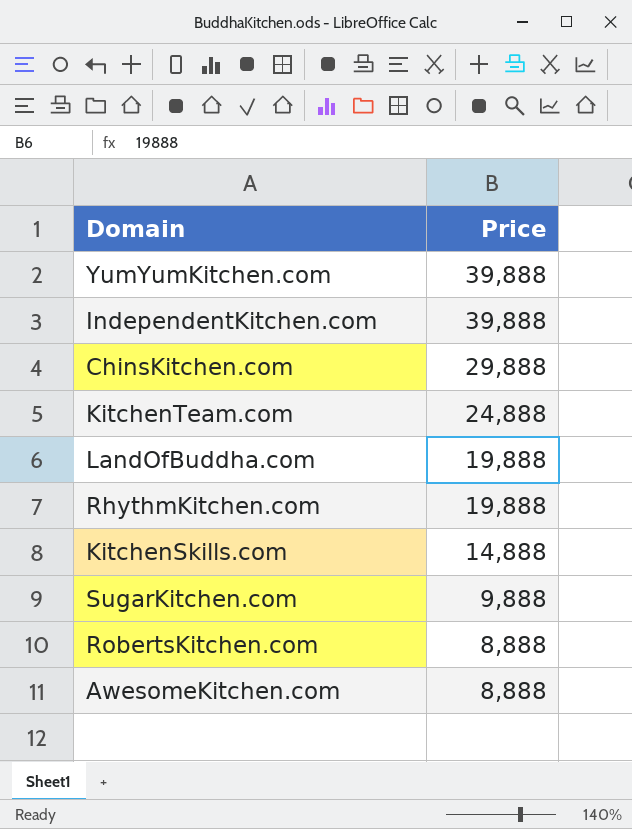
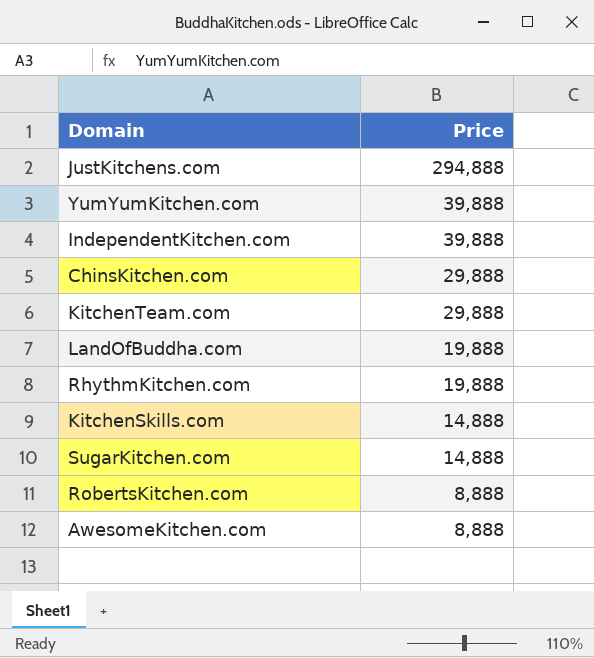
row JustKitchens.com: none -> 294,888
KitchenTeam.com | Price: 24,888 -> 29,888
SugarKitchen.com | Price: 9,888 -> 14,888

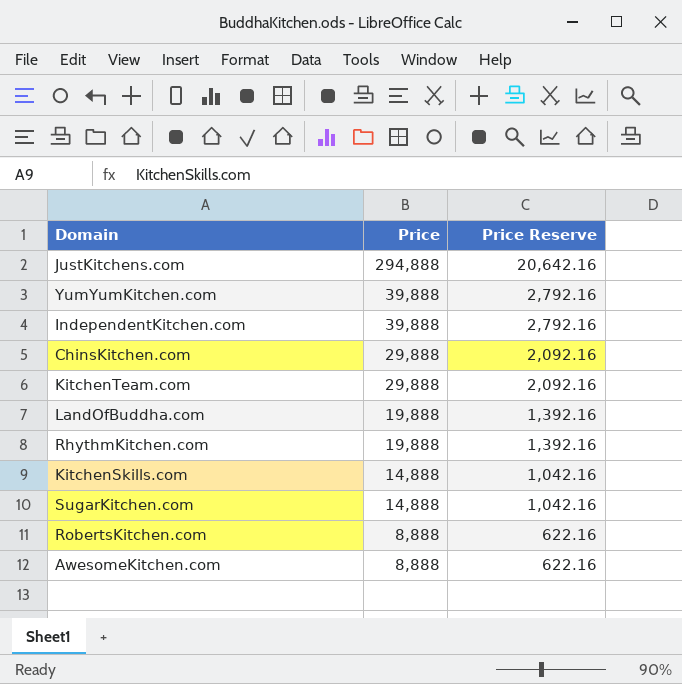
column Price Reserve | formula: none -> [Price] * 0.07

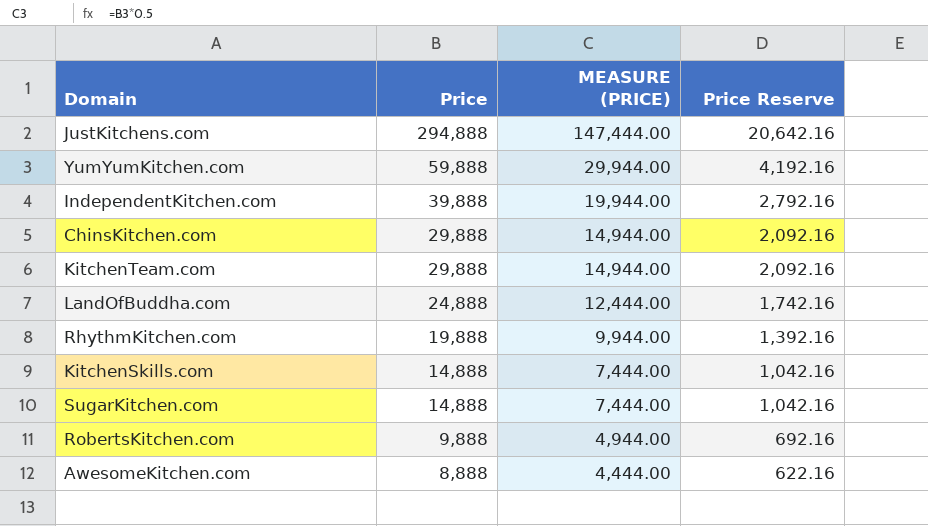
column MEASURE (PRICE) | formula: none -> [Price] * 0.5
YumYumKitchen.com | Price: 39,888 -> 59,888
YumYumKitchen.com | Price Reserve: 2,792.16 -> 4,192.16
LandOfBuddha.com | Price: 19,888 -> 24,888
LandOfBuddha.com | Price Reserve: 1,392.16 -> 1,742.16
RobertsKitchen.com | Price: 8,888 -> 9,888
RobertsKitchen.com | Price Reserve: 622.16 -> 692.16

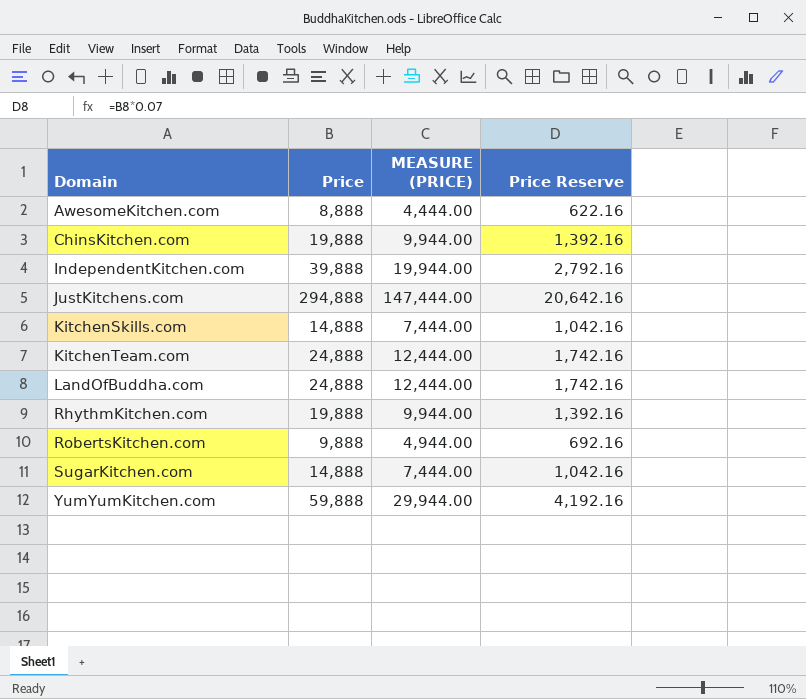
row order: Price descending -> Domain ascending
ChinsKitchen.com | Price: 29,888 -> 19,888
ChinsKitchen.com | MEASURE (PRICE): 14,944.00 -> 9,944.00
ChinsKitchen.com | Price Reserve: 2,092.16 -> 1,392.16
KitchenTeam.com | Price: 29,888 -> 24,888
KitchenTeam.com | MEASURE (PRICE): 14,944.00 -> 12,444.00
KitchenTeam.com | Price Reserve: 2,092.16 -> 1,742.16

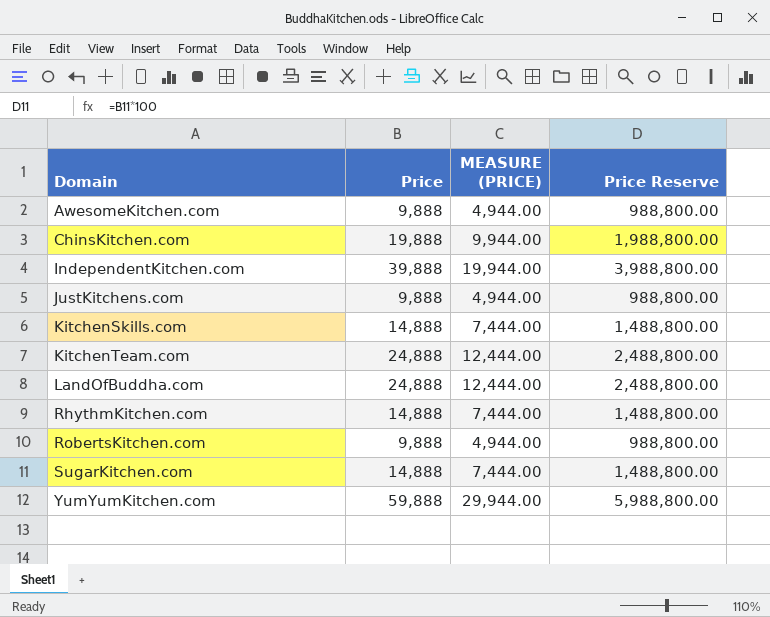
column Price Reserve | formula: [Price] * 0.07 -> [Price] * 100
AwesomeKitchen.com | Price: 8,888 -> 9,888
AwesomeKitchen.com | MEASURE (PRICE): 4,444.00 -> 4,944.00
JustKitchens.com | Price: 294,888 -> 9,888
JustKitchens.com | MEASURE (PRICE): 147,444.00 -> 4,944.00
RhythmKitchen.com | Price: 19,888 -> 14,888
RhythmKitchen.com | MEASURE (PRICE): 9,944.00 -> 7,444.00

